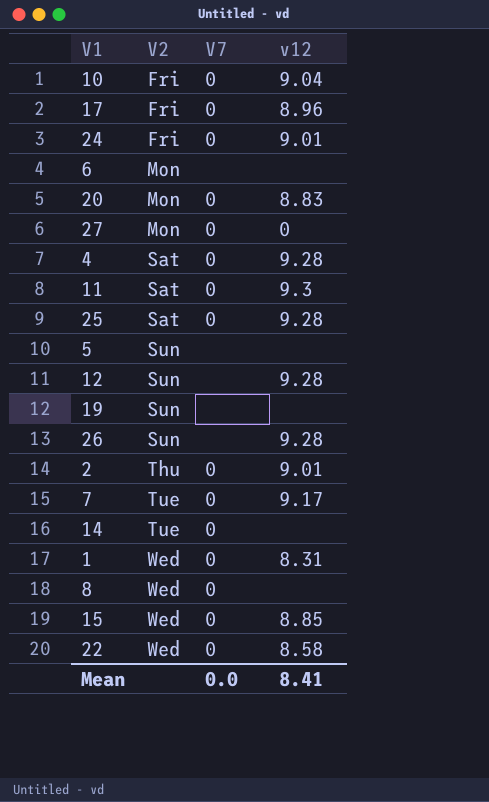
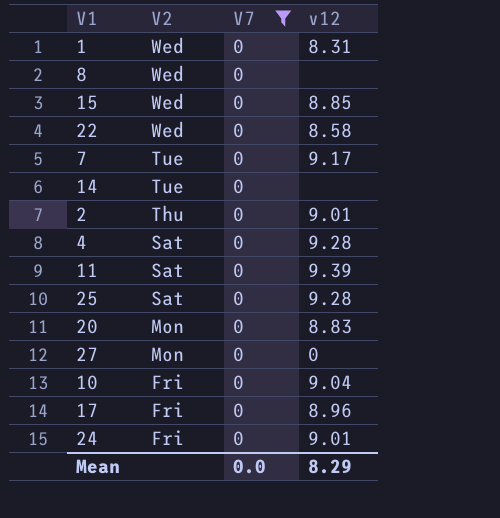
filter: none -> V7 = 0
row order: V2 ascending -> V2 descending
11 | v12: 9.3 -> 9.39
Mean | v12: 8.41 -> 8.29

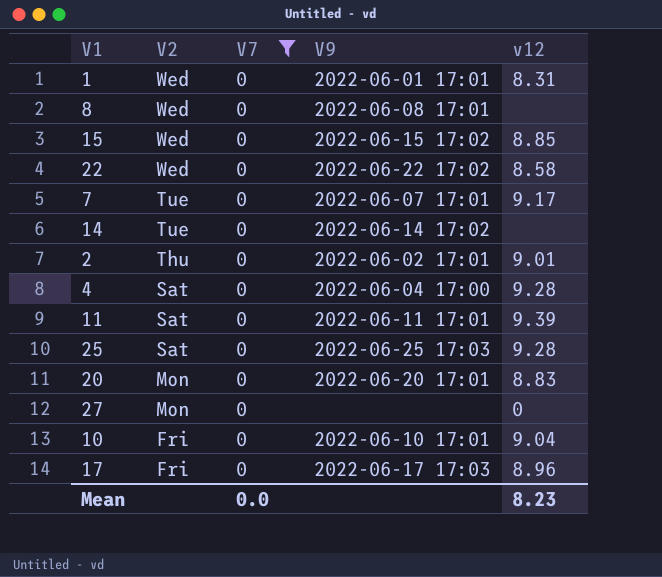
column V9 | position: none -> 4
row 24: Fri | 0 | 9.01 -> none
Mean | v12: 8.29 -> 8.23

